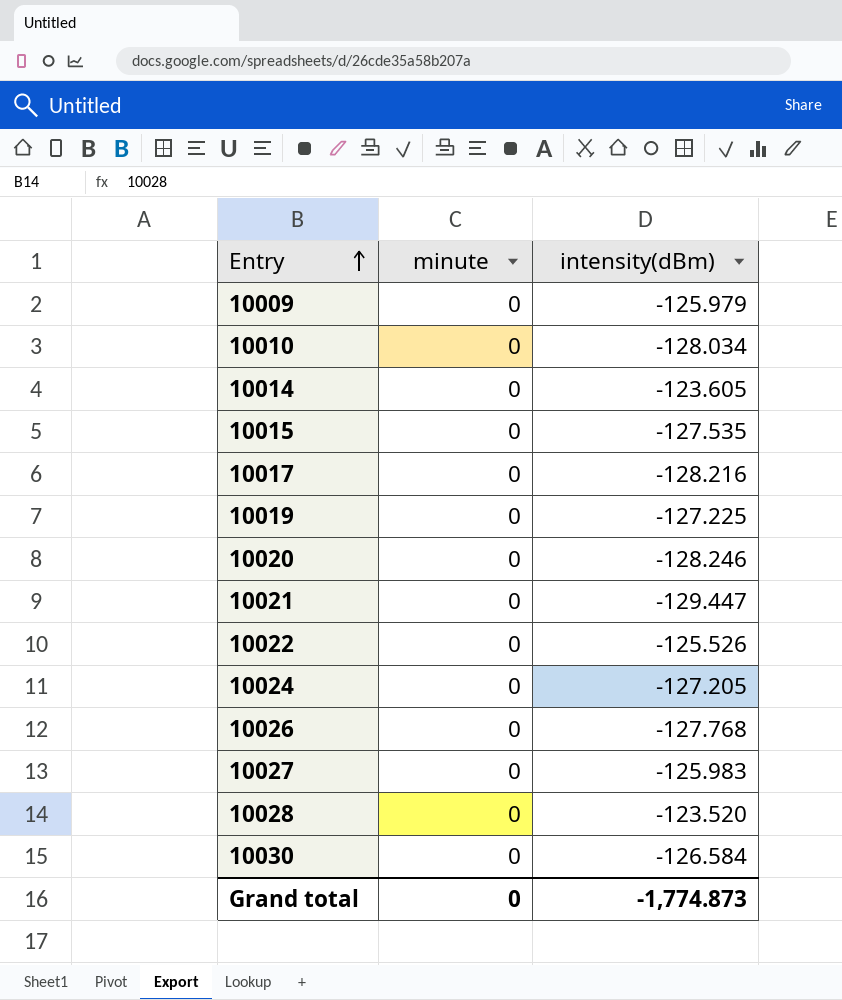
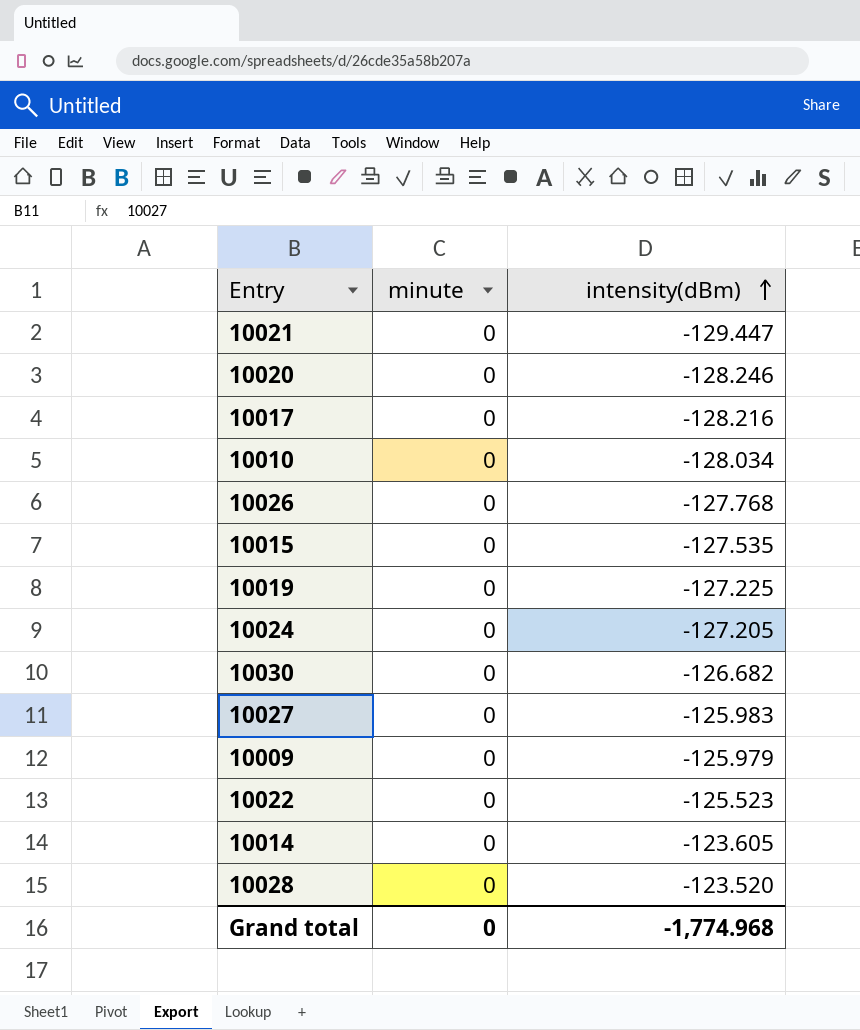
row order: Entry ascending -> intensity(dBm) ascending
10030 | intensity(dBm): -126.584 -> -126.682
10022 | intensity(dBm): -125.526 -> -125.523
Grand total | intensity(dBm): -1,774.873 -> -1,774.968

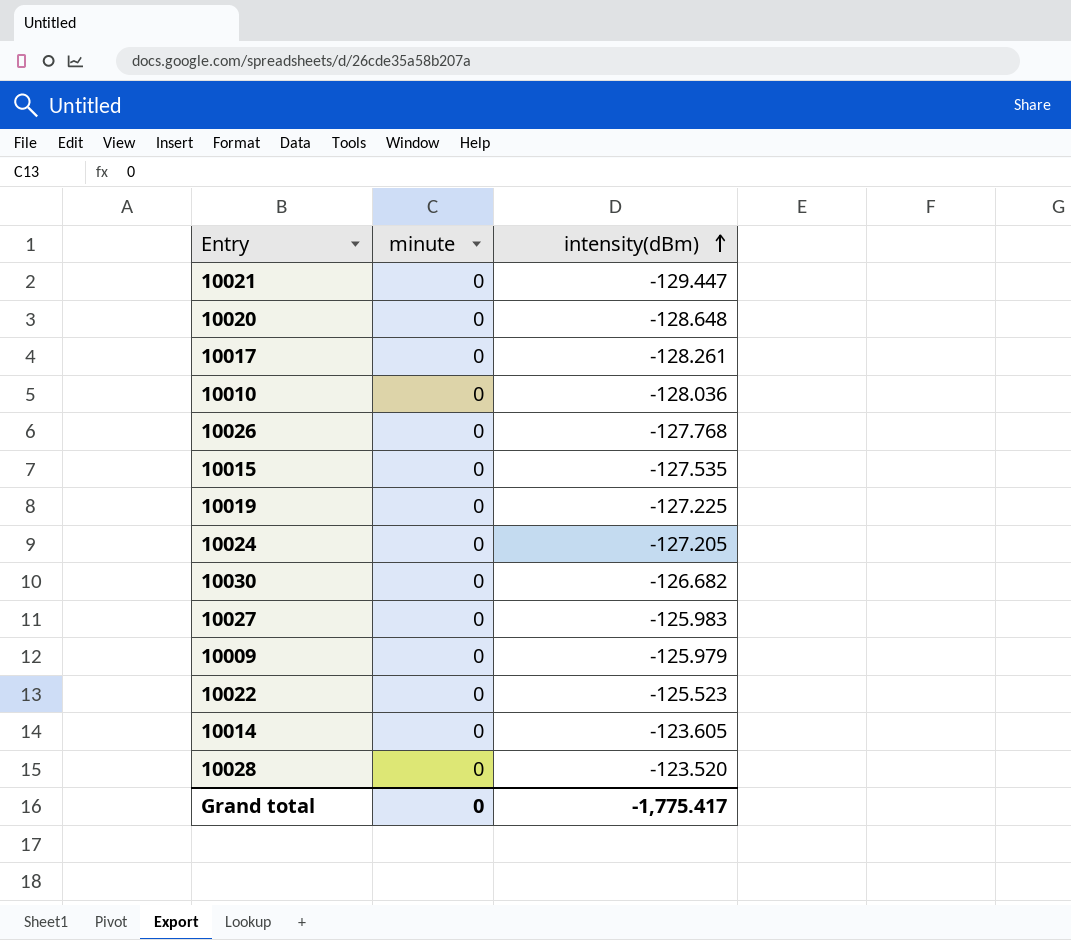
10020 | intensity(dBm): -128.246 -> -128.648
10017 | intensity(dBm): -128.216 -> -128.261
10010 | intensity(dBm): -128.034 -> -128.036
Grand total | intensity(dBm): -1,774.968 -> -1,775.417

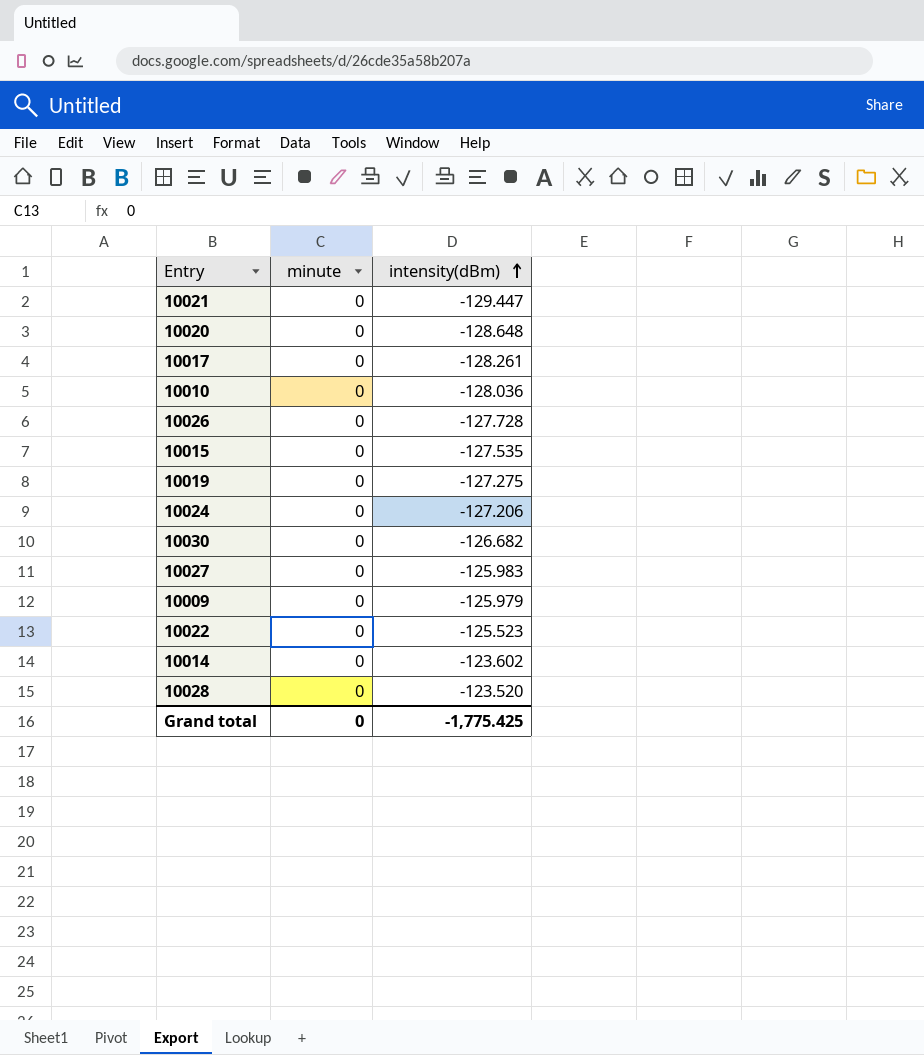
10026 | intensity(dBm): -127.768 -> -127.728
10019 | intensity(dBm): -127.225 -> -127.275
10024 | intensity(dBm): -127.205 -> -127.206
10014 | intensity(dBm): -123.605 -> -123.602
Grand total | intensity(dBm): -1,775.417 -> -1,775.425

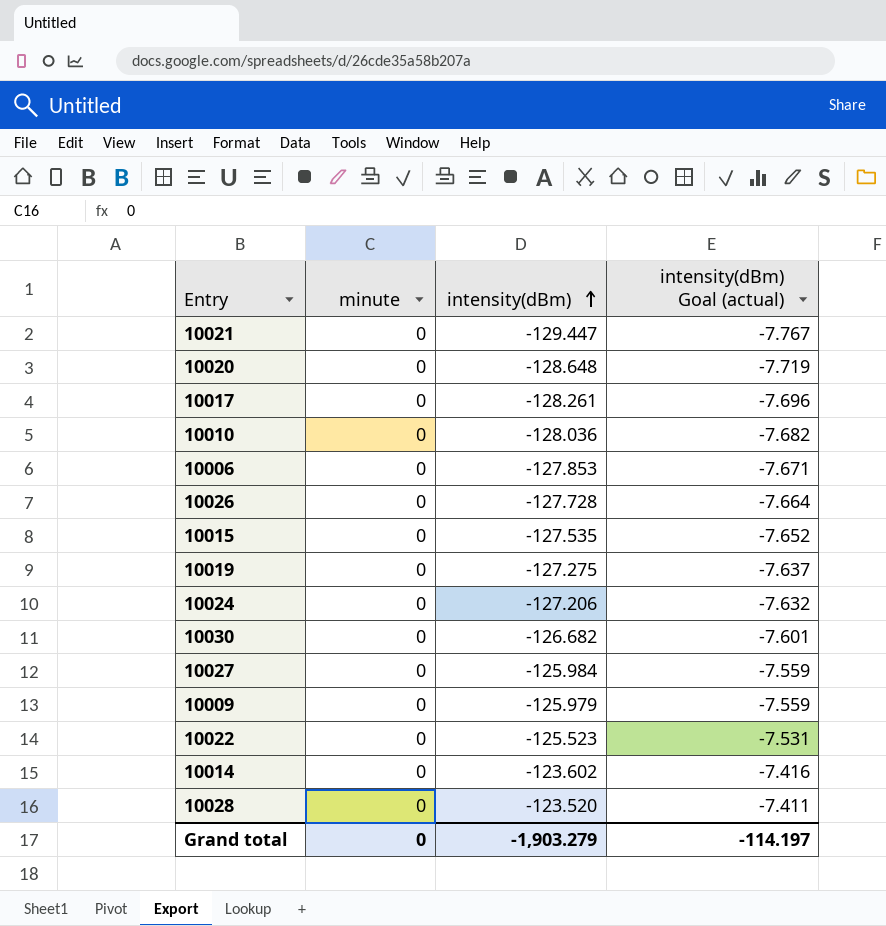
column intensity(dBm) Goal (actual) | formula: none -> [intensity(dBm)] * 0.06
row 10006: none -> 0 | -127.853 | -7.671
10027 | intensity(dBm): -125.983 -> -125.984
Grand total | intensity(dBm): -1,775.425 -> -1,903.279

